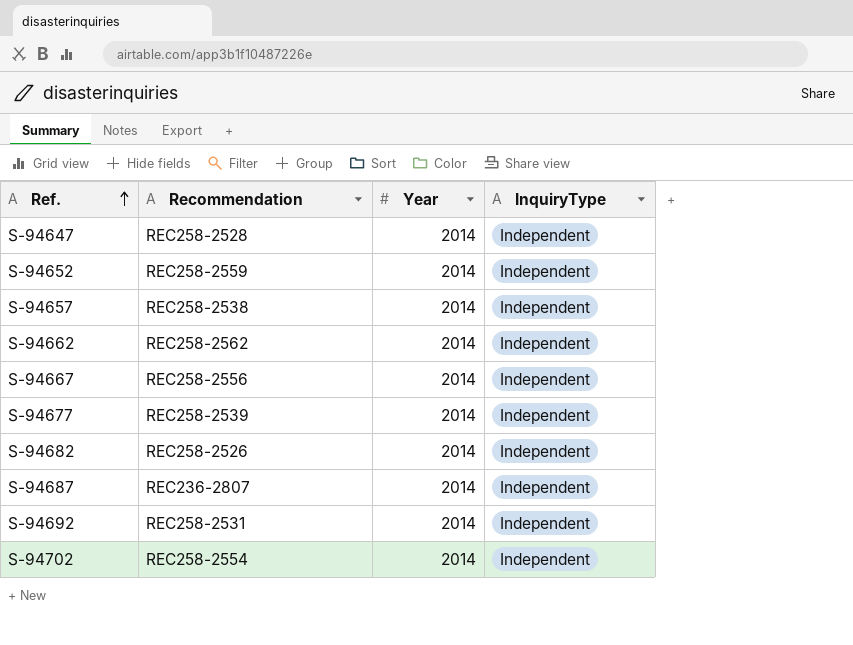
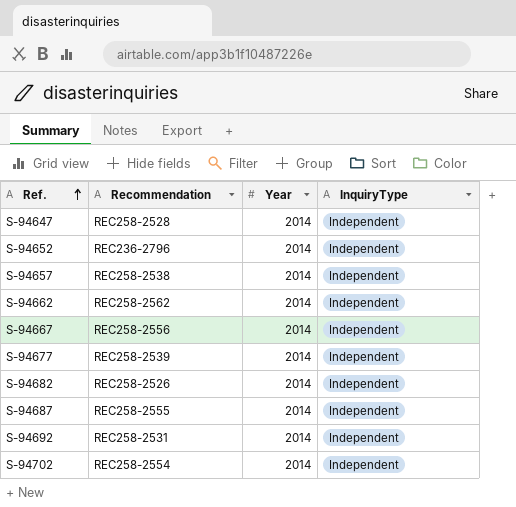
S-94652 | Recommendation: REC258-2559 -> REC236-2796
S-94687 | Recommendation: REC236-2807 -> REC258-2555

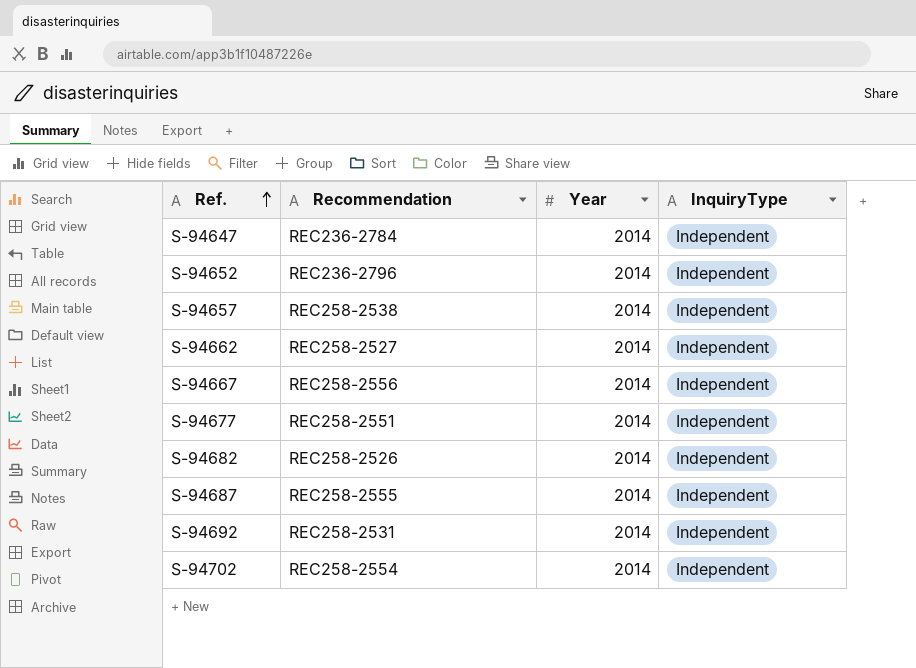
S-94647 | Recommendation: REC258-2528 -> REC236-2784
S-94662 | Recommendation: REC258-2562 -> REC258-2527
S-94677 | Recommendation: REC258-2539 -> REC258-2551

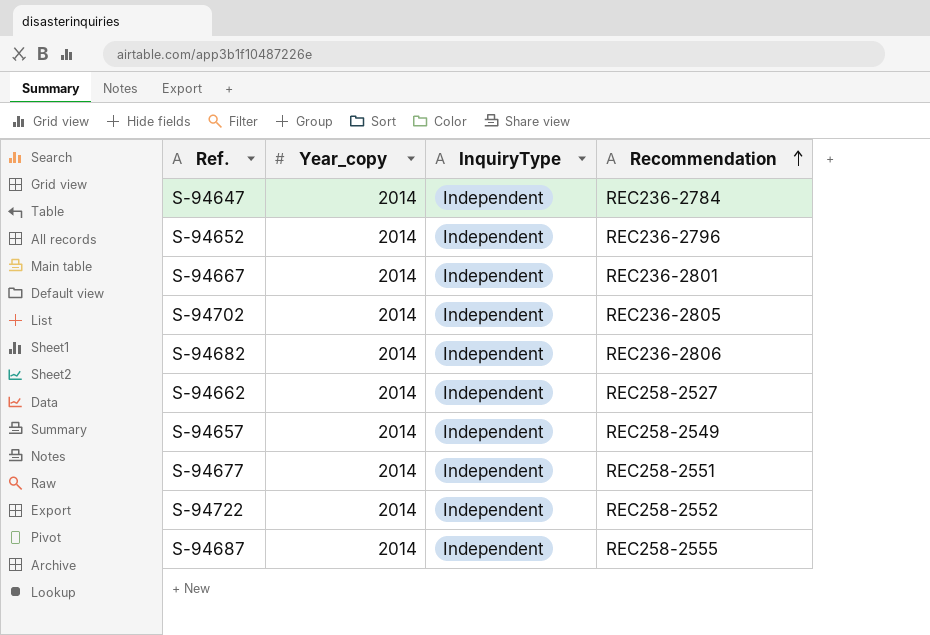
row order: Ref. ascending -> Recommendation ascending
column name: Year -> Year_copy
column Recommendation | position: 2 -> 4
row S-94692: REC258-2531 | 2014 | Independent -> none
S-94667 | Recommendation: REC258-2556 -> REC236-2801
S-94702 | Recommendation: REC258-2554 -> REC236-2805
S-94682 | Recommendation: REC258-2526 -> REC236-2806
S-94657 | Recommendation: REC258-2538 -> REC258-2549
row S-94722: none -> 2014 | Independent | REC258-2552

